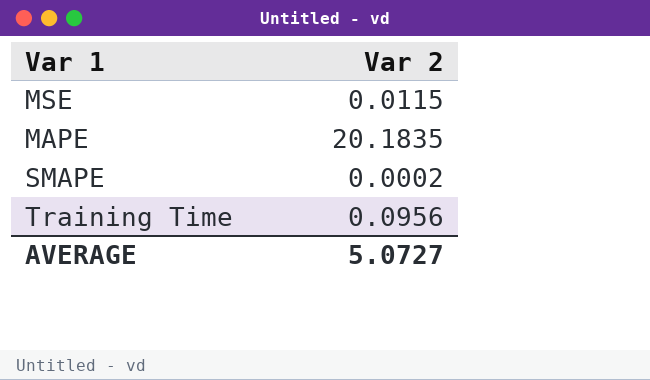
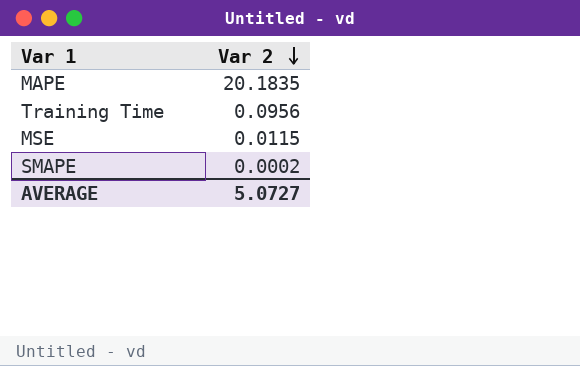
row order: none -> Var 2 descending

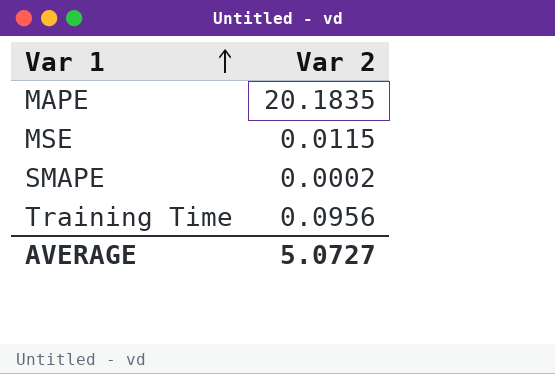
row order: Var 2 descending -> Var 1 ascending

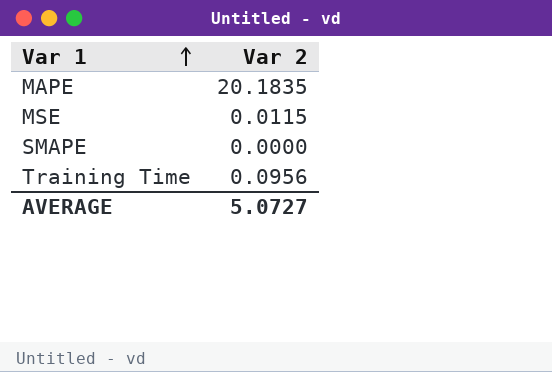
SMAPE | Var 2: 0.0002 -> 0.0000

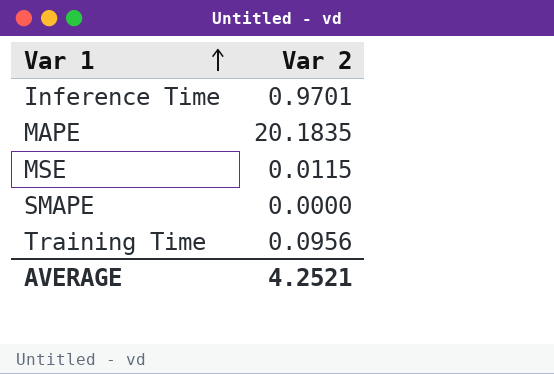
row Inference Time: none -> 0.9701
AVERAGE | Var 2: 5.0727 -> 4.2521

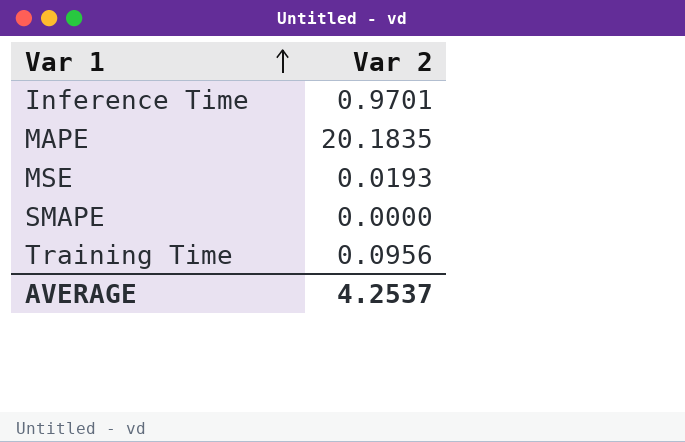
MSE | Var 2: 0.0115 -> 0.0193
AVERAGE | Var 2: 4.2521 -> 4.2537

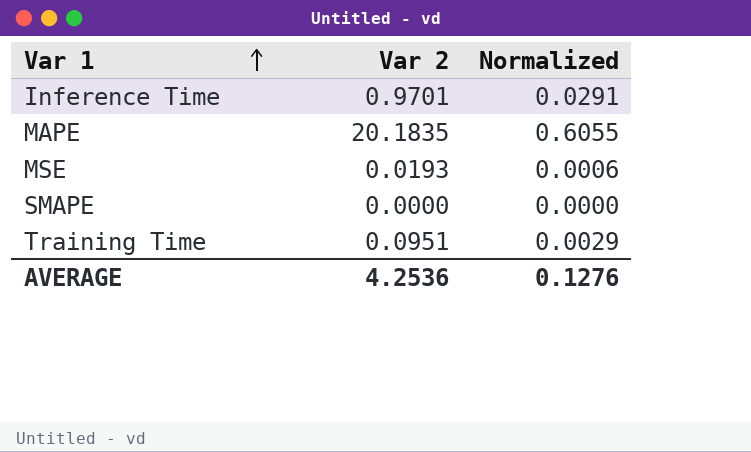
column Normalized | formula: none -> [Var 2] * 0.03
Training Time | Var 2: 0.0956 -> 0.0951
AVERAGE | Var 2: 4.2537 -> 4.2536

